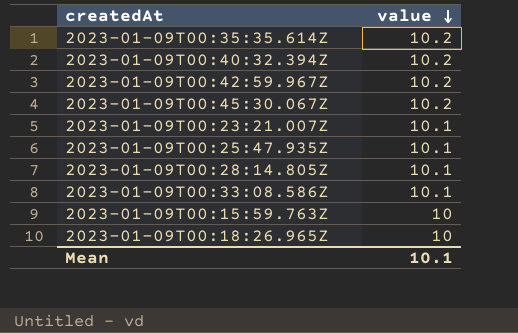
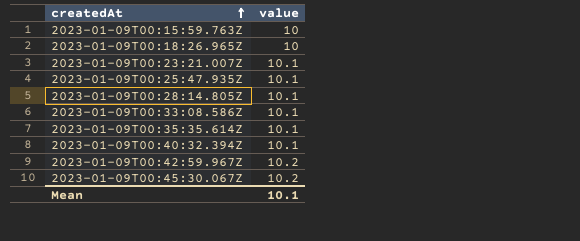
row order: value descending -> createdAt ascending
2023-01-09T00:35:35.614Z | value: 10.2 -> 10.1
2023-01-09T00:40:32.394Z | value: 10.2 -> 10.1

